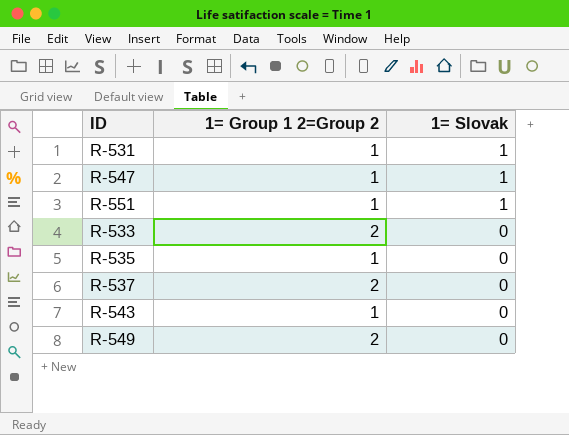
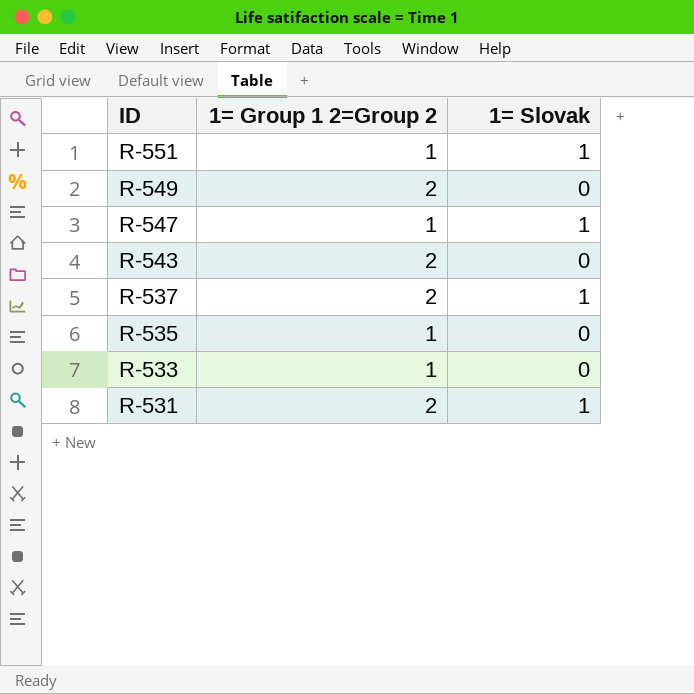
row order: 1= Slovak descending -> ID descending
R-543 | 1= Group 1 2=Group 2: 1 -> 2
R-537 | 1= Slovak: 0 -> 1
R-533 | 1= Group 1 2=Group 2: 2 -> 1
R-531 | 1= Group 1 2=Group 2: 1 -> 2

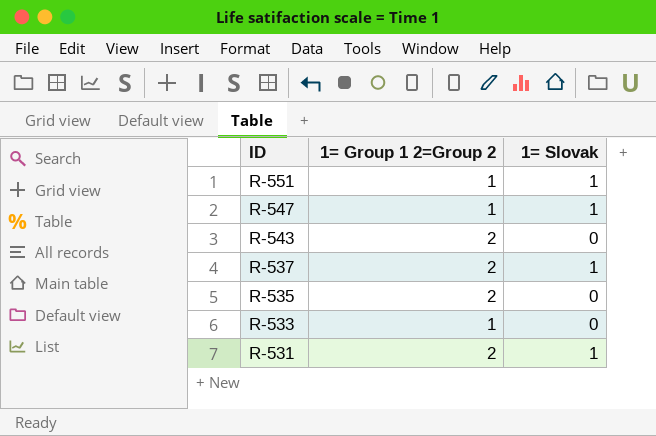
row R-549: 2 | 0 -> none
R-535 | 1= Group 1 2=Group 2: 1 -> 2

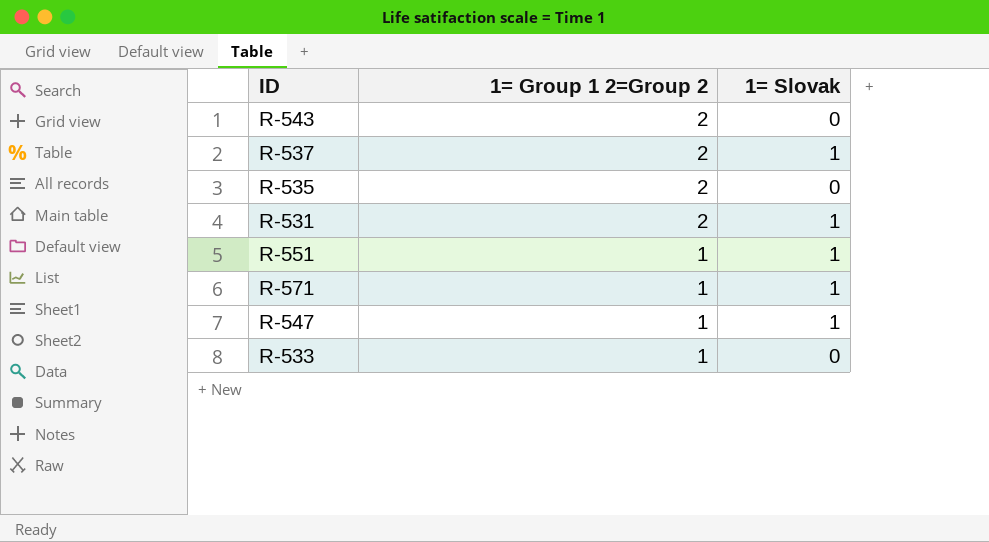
row order: ID descending -> 1= Group 1 2=Group 2 descending
row R-571: none -> 1 | 1

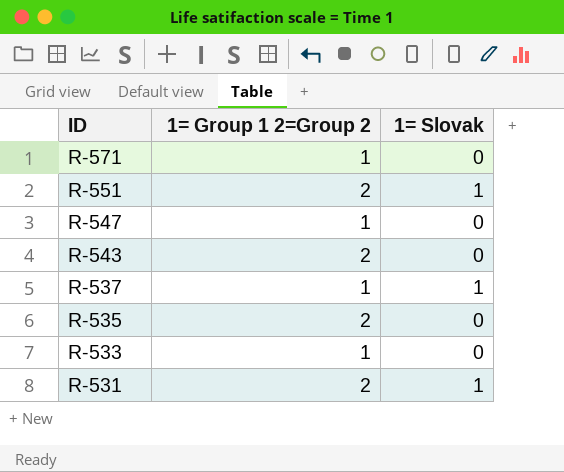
row order: 1= Group 1 2=Group 2 descending -> ID descending
R-571 | 1= Slovak: 1 -> 0
R-551 | 1= Group 1 2=Group 2: 1 -> 2
R-547 | 1= Slovak: 1 -> 0
R-537 | 1= Group 1 2=Group 2: 2 -> 1

